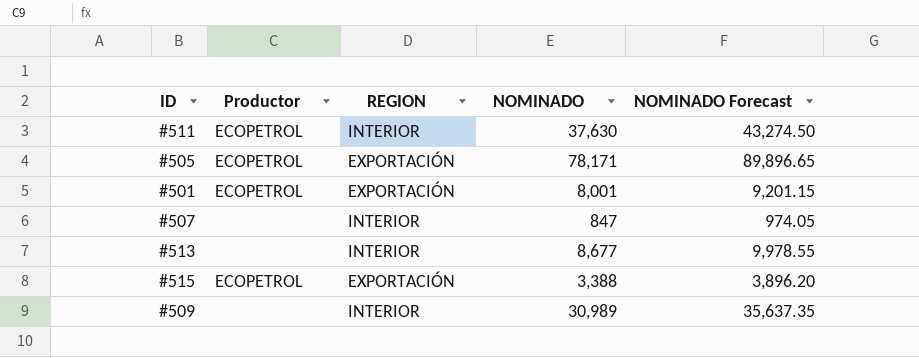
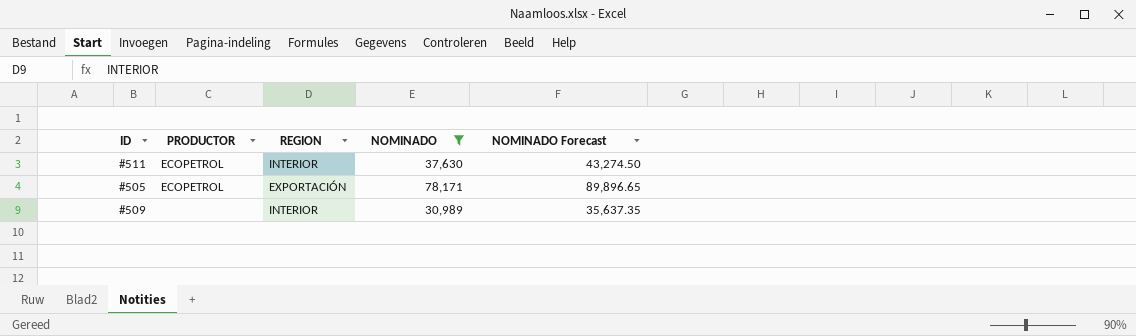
filter: none -> NOMINADO >= 30,989
column name: Productor -> PRODUCTOR

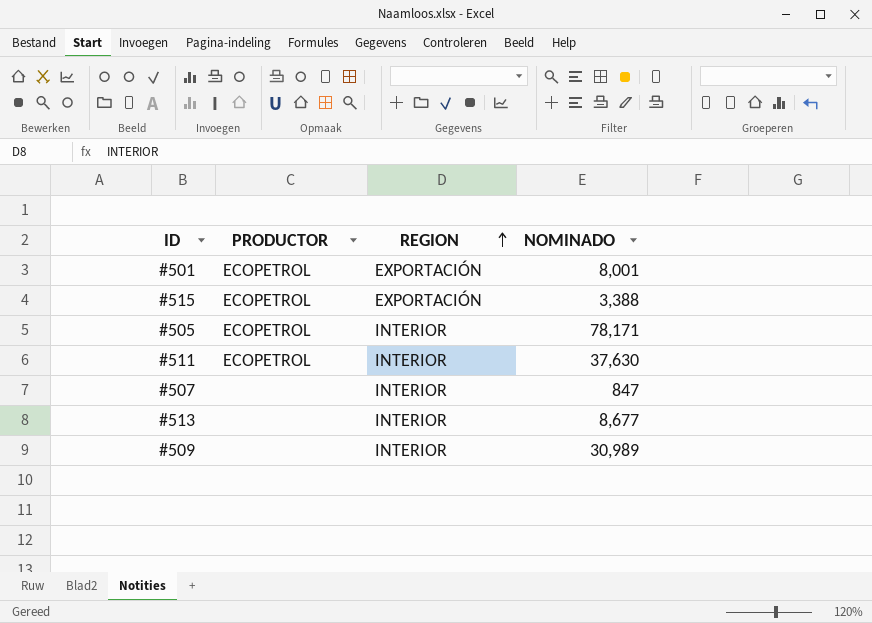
filter: NOMINADO >= 30,989 -> none
row order: none -> REGION ascending
column NOMINADO Forecast | formula: [NOMINADO] * 1.15 -> none
#505 | REGION: EXPORTACIÓN -> INTERIOR

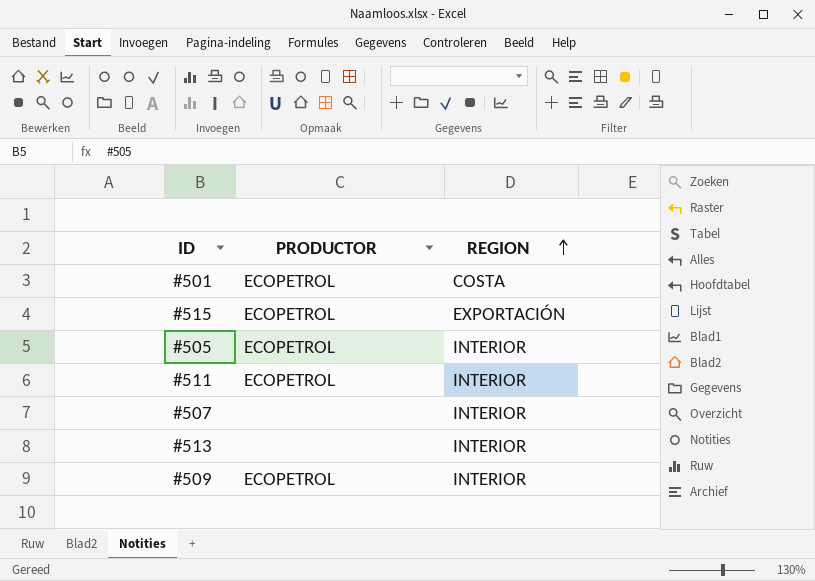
column NOMINADO | position: 4 -> none
#501 | REGION: EXPORTACIÓN -> COSTA
#509 | PRODUCTOR: none -> ECOPETROL

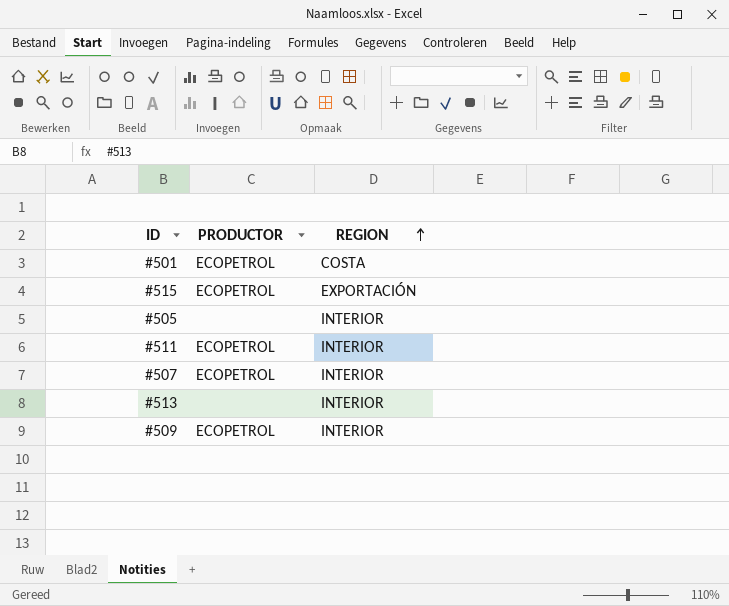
#505 | PRODUCTOR: ECOPETROL -> none
#507 | PRODUCTOR: none -> ECOPETROL

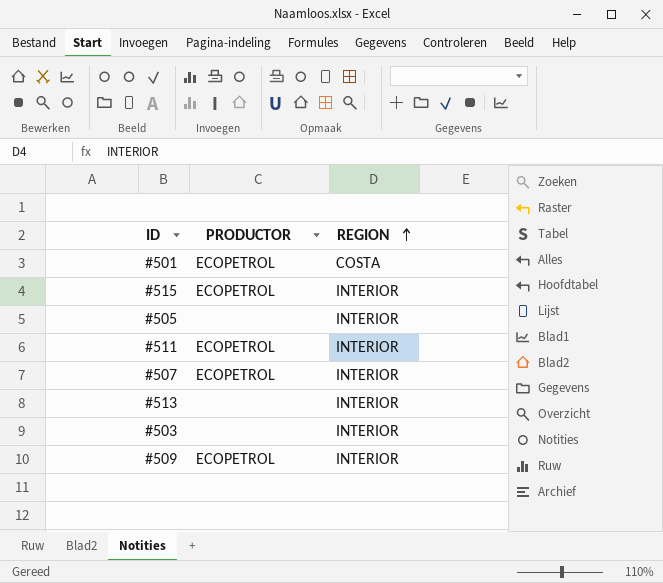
#515 | REGION: EXPORTACIÓN -> INTERIOR
row #503: none -> none | INTERIOR

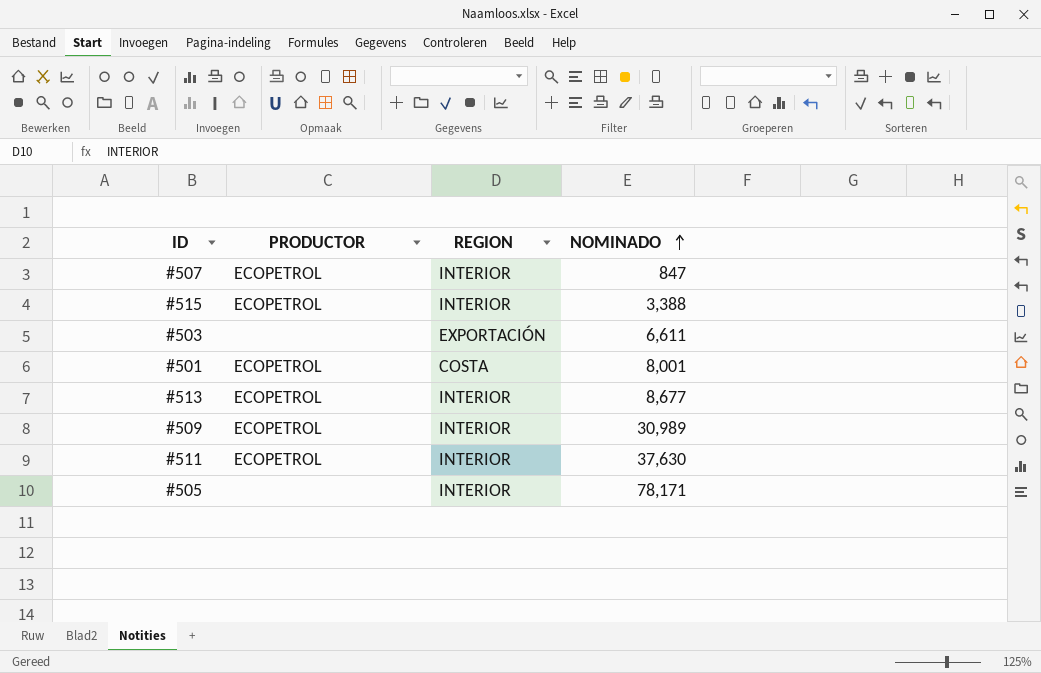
row order: REGION ascending -> NOMINADO ascending
column NOMINADO | position: none -> 4
#503 | REGION: INTERIOR -> EXPORTACIÓN
#513 | PRODUCTOR: none -> ECOPETROL

